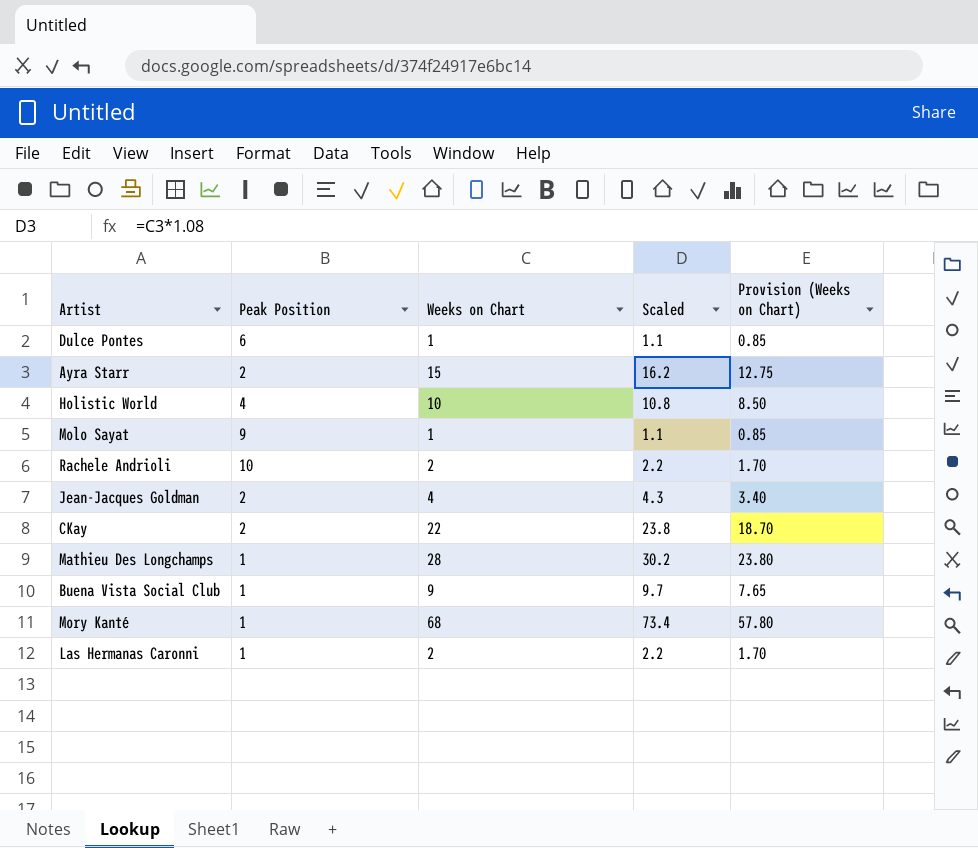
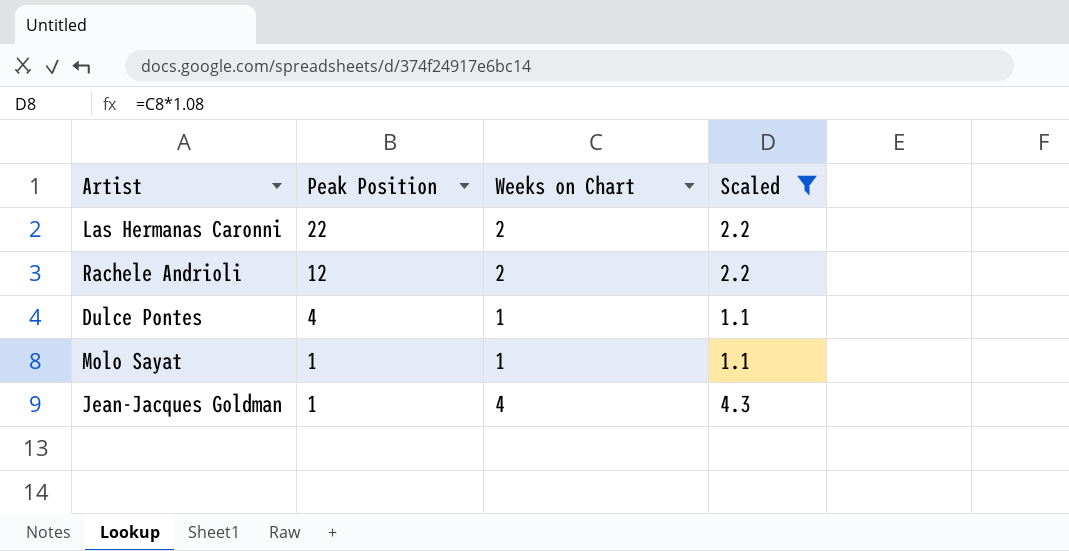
filter: none -> Scaled <= 4.3
row order: none -> Peak Position descending
column Provision (Weeks on Chart) | formula: [Weeks on Chart] * 0.85 -> none
Las Hermanas Caronni | Peak Position: 1 -> 22
Rachele Andrioli | Peak Position: 10 -> 12
Dulce Pontes | Peak Position: 6 -> 4
Molo Sayat | Peak Position: 9 -> 1
Jean-Jacques Goldman | Peak Position: 2 -> 1

